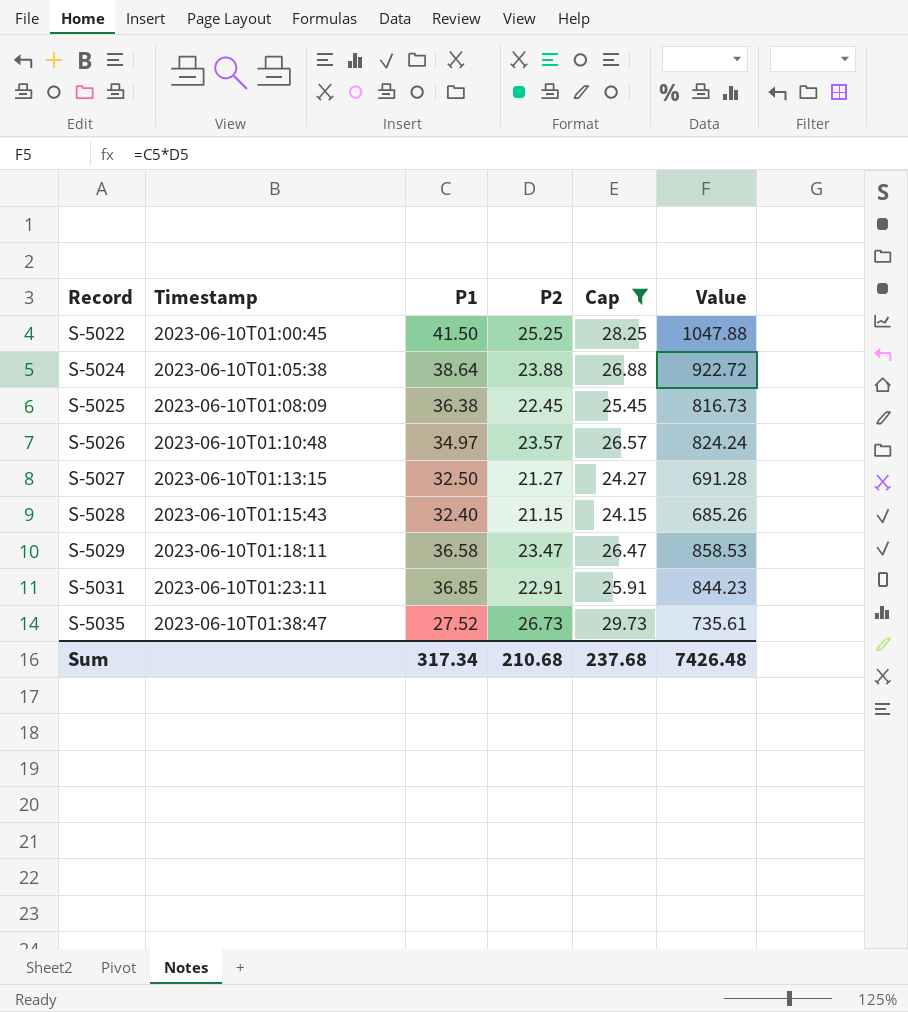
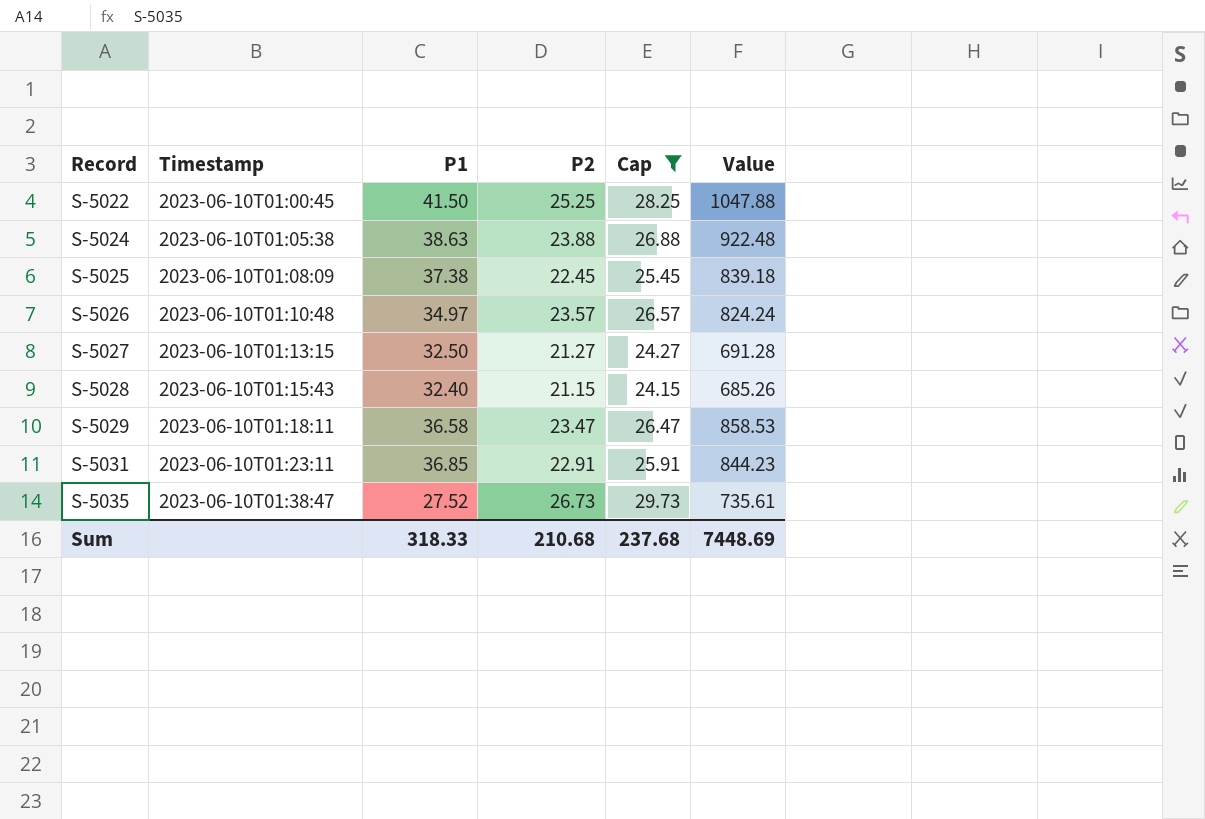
S-5024 | P1: 38.64 -> 38.63
S-5024 | Value: 922.72 -> 922.48
S-5025 | P1: 36.38 -> 37.38
S-5025 | Value: 816.73 -> 839.18
Sum | P1: 317.34 -> 318.33
Sum | Value: 7426.48 -> 7448.69

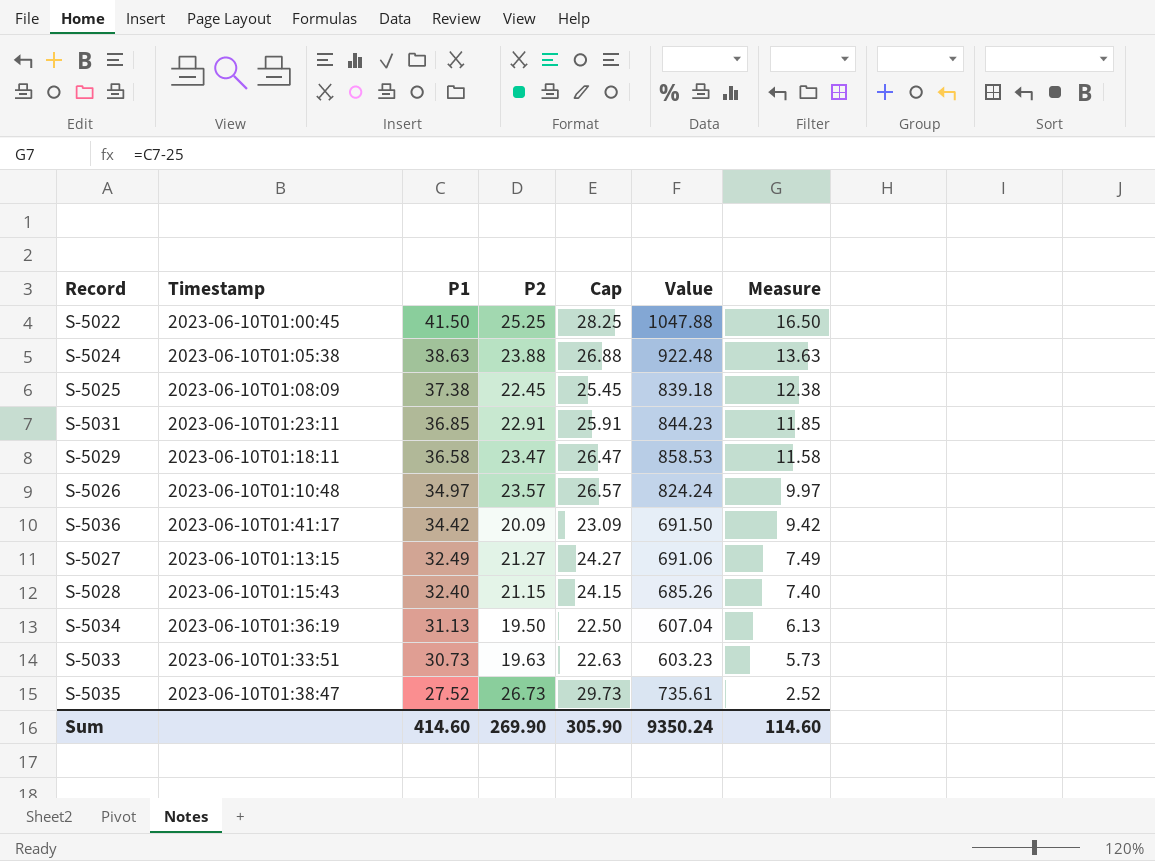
filter: Cap >= 24.15 -> none
row order: Record ascending -> P1 descending
column Measure | formula: none -> [P1] - 25
S-5027 | P1: 32.50 -> 32.49
S-5027 | Value: 691.28 -> 691.06
Sum | P1: 318.33 -> 414.60
Sum | P2: 210.68 -> 269.90
Sum | Cap: 237.68 -> 305.90
Sum | Value: 7448.69 -> 9350.24

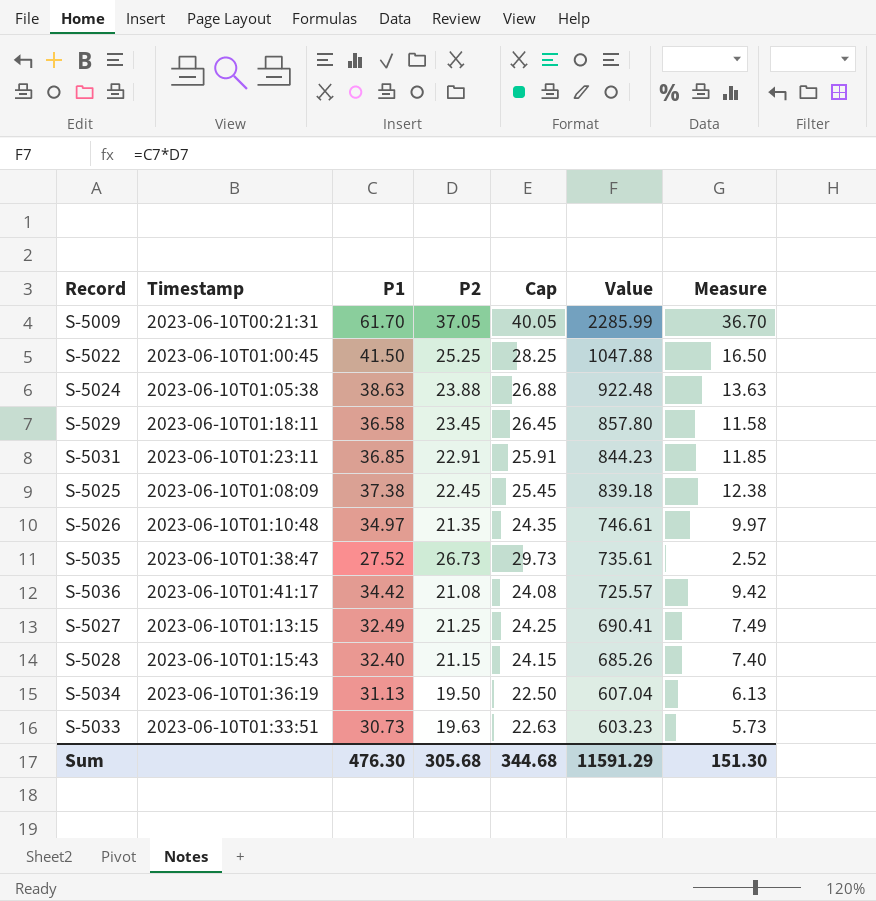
row order: P1 descending -> Value descending
row S-5009: none -> 2023-06-10T00:21:31 | 61.70 | 37.05 | 40.05 | 2285.99 | 36.70
S-5029 | P2: 23.47 -> 23.45
S-5029 | Cap: 26.47 -> 26.45
S-5029 | Value: 858.53 -> 857.80
S-5026 | P2: 23.57 -> 21.35
S-5026 | Cap: 26.57 -> 24.35
S-5026 | Value: 824.24 -> 746.61
S-5036 | P2: 20.09 -> 21.08
S-5036 | Cap: 23.09 -> 24.08
S-5036 | Value: 691.50 -> 725.57
S-5027 | P2: 21.27 -> 21.25
S-5027 | Cap: 24.27 -> 24.25
S-5027 | Value: 691.06 -> 690.41
Sum | P1: 414.60 -> 476.30
Sum | P2: 269.90 -> 305.68
Sum | Cap: 305.90 -> 344.68
Sum | Value: 9350.24 -> 11591.29
Sum | Measure: 114.60 -> 151.30

